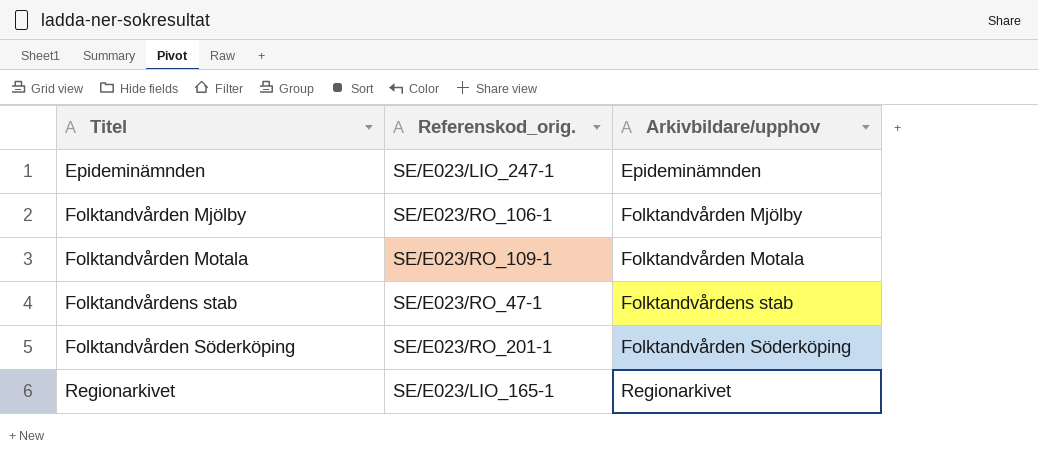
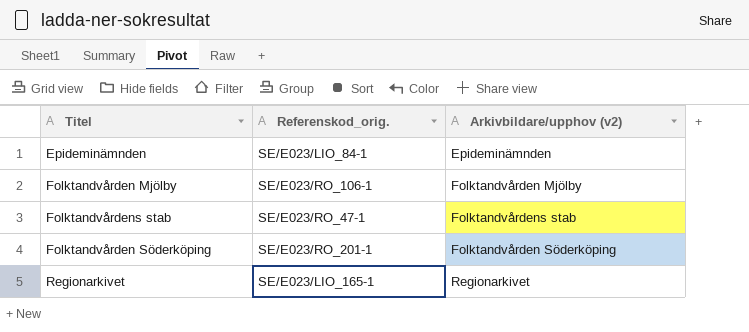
column name: Arkivbildare/upphov -> Arkivbildare/upphov (v2)
row Folktandvården Motala: SE/E023/RO_109-1 | Folktandvården Motala -> none
Epideminämnden | Referenskod_orig.: SE/E023/LIO_247-1 -> SE/E023/LIO_84-1

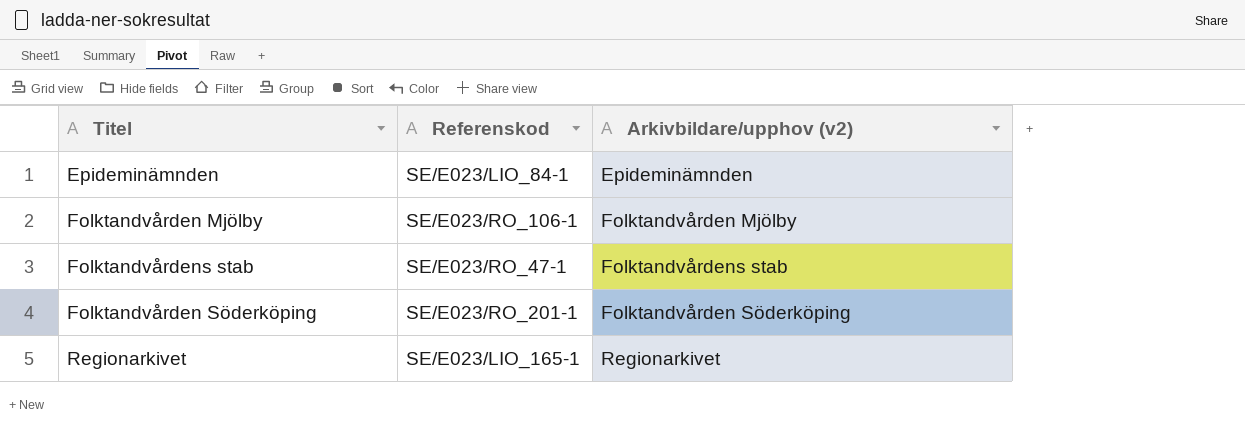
column name: Referenskod_orig. -> Referenskod

